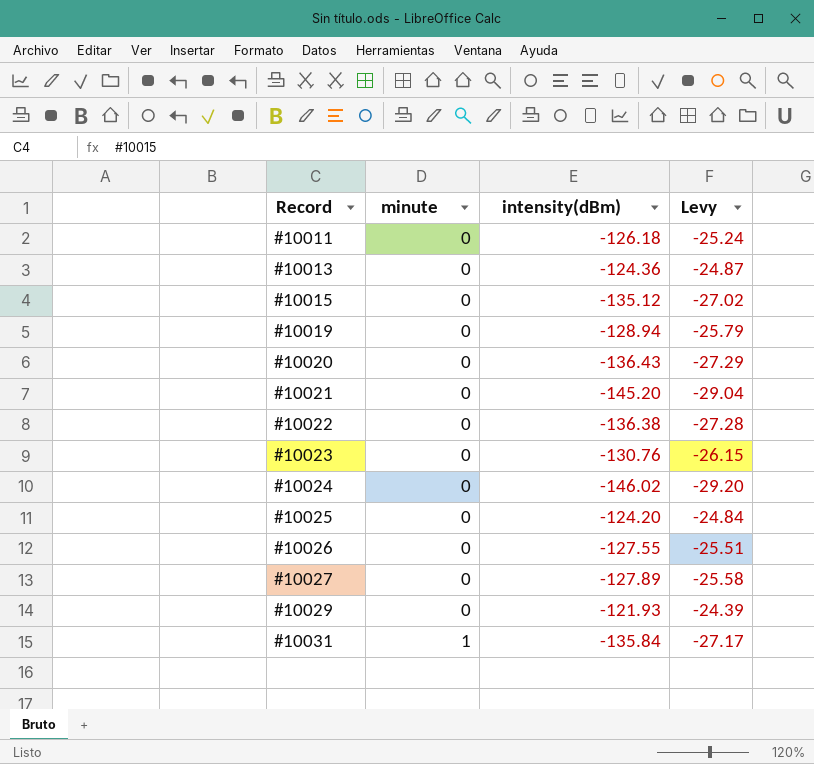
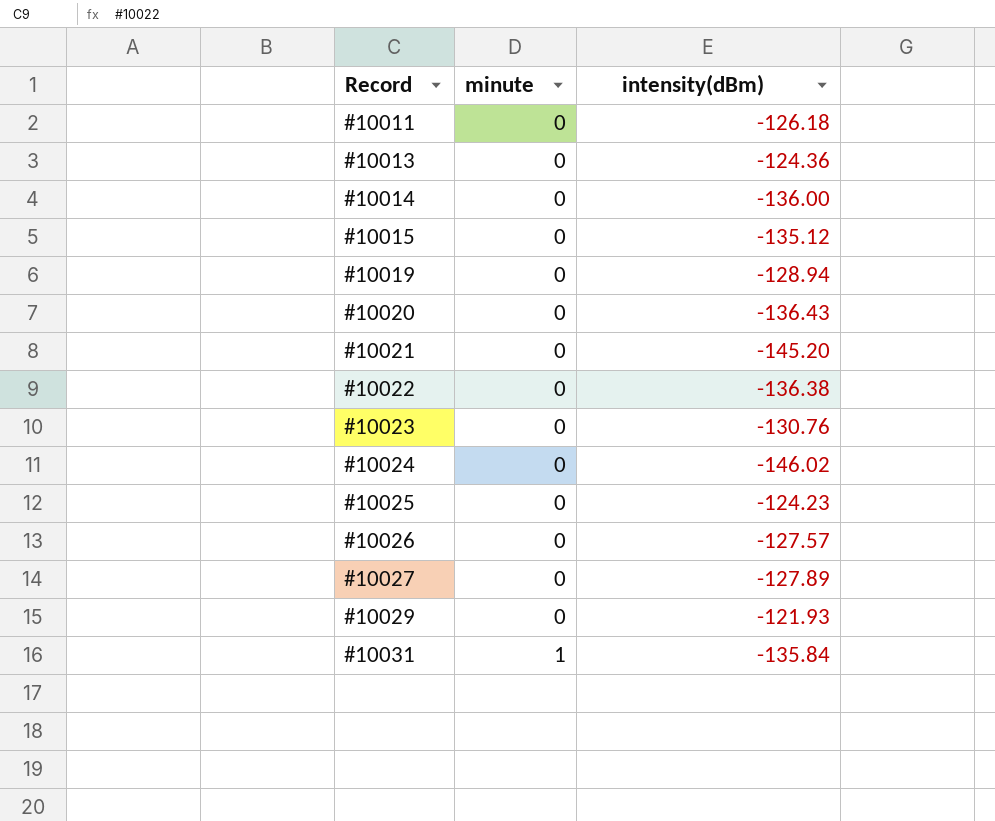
column Levy | formula: [intensity(dBm)] * 0.2 -> none
row #10014: none -> 0 | -136.00
#10025 | intensity(dBm): -124.20 -> -124.23
#10026 | intensity(dBm): -127.55 -> -127.57

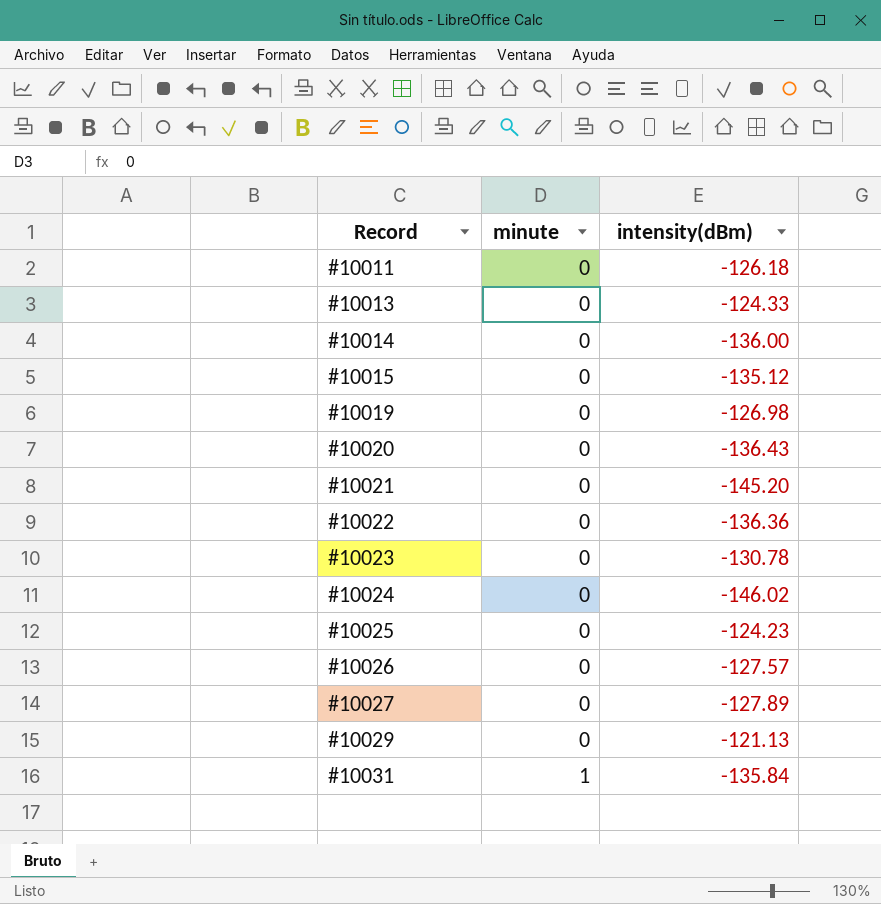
#10013 | intensity(dBm): -124.36 -> -124.33
#10019 | intensity(dBm): -128.94 -> -126.98
#10022 | intensity(dBm): -136.38 -> -136.36
#10023 | intensity(dBm): -130.76 -> -130.78
#10029 | intensity(dBm): -121.93 -> -121.13

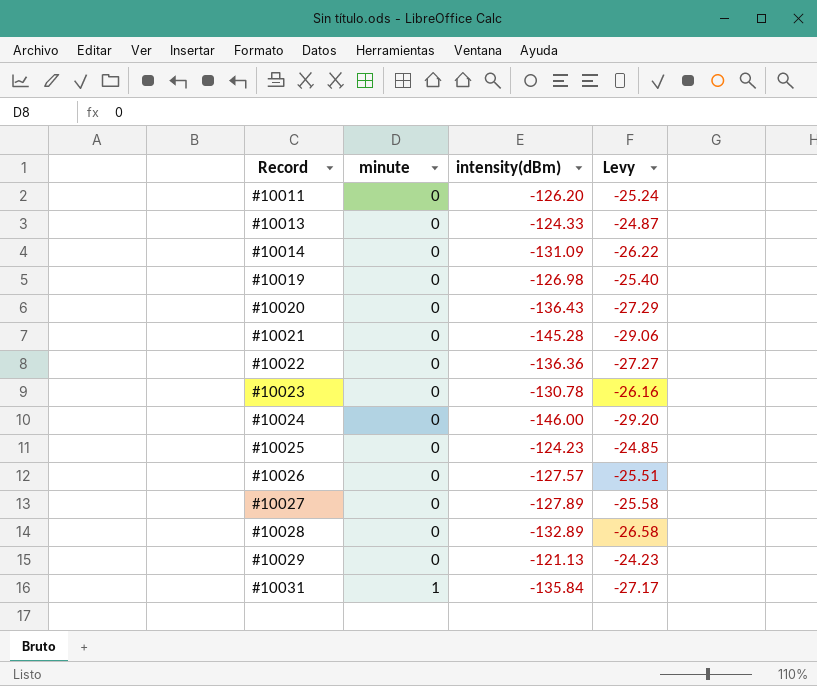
column Levy | formula: none -> [intensity(dBm)] * 0.2
row #10015: 0 | -135.12 -> none
#10011 | intensity(dBm): -126.18 -> -126.20
#10014 | intensity(dBm): -136.00 -> -131.09
#10021 | intensity(dBm): -145.20 -> -145.28
#10024 | intensity(dBm): -146.02 -> -146.00
row #10028: none -> 0 | -132.89 | -26.58

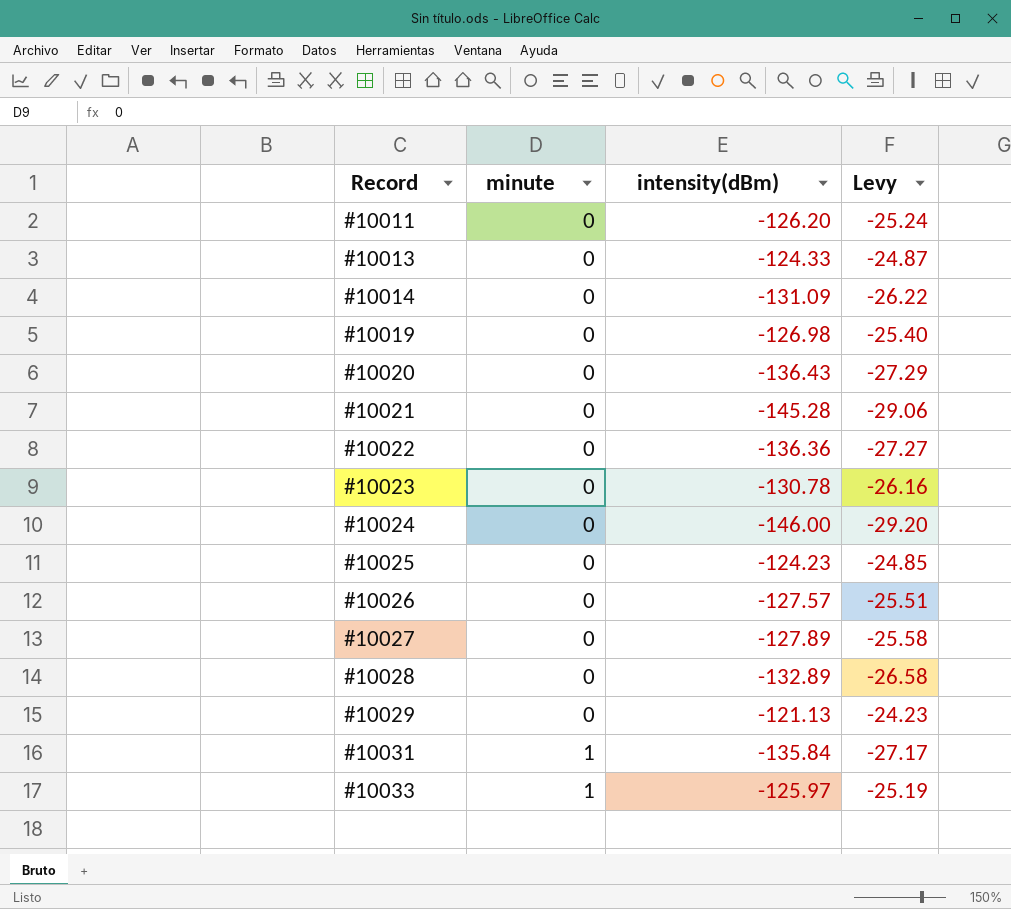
row #10033: none -> 1 | -125.97 | -25.19

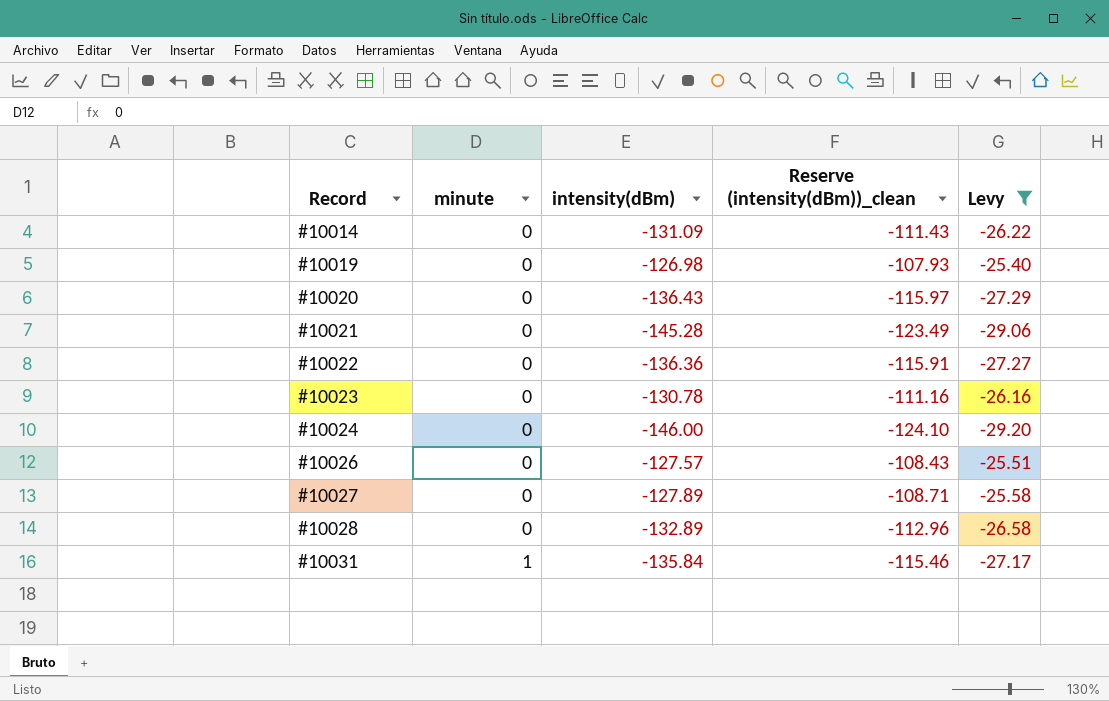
filter: none -> Levy <= -25.40
column Reserve (intensity(dBm))_clean | formula: none -> [intensity(dBm)] * 0.85

